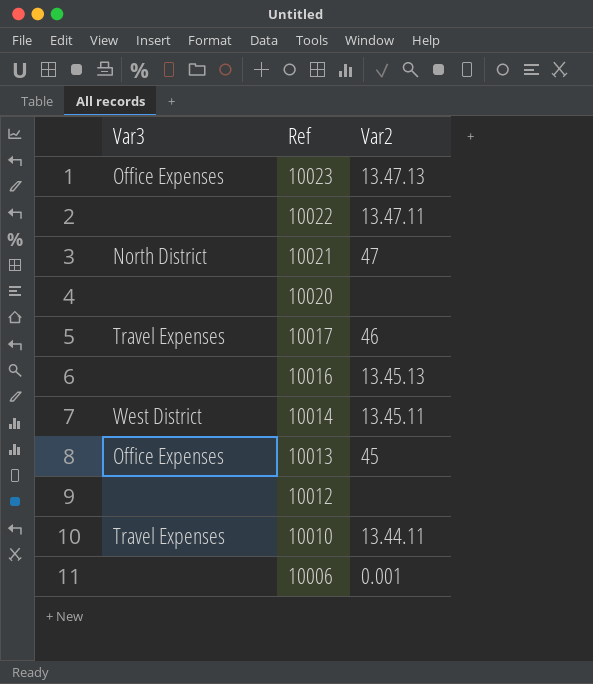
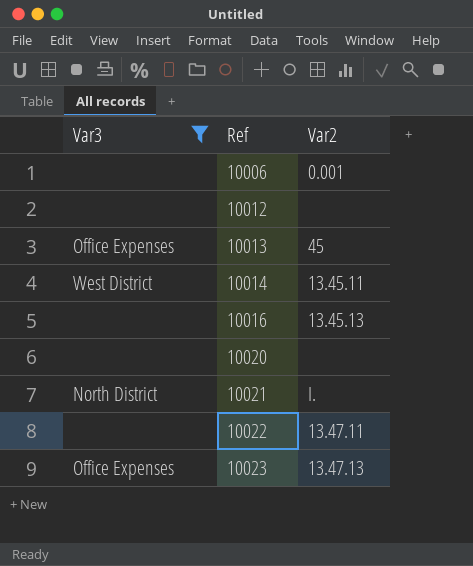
filter: none -> Var3 != Travel Expenses
row order: Ref descending -> Ref ascending
10021 | Var2: 47 -> I.

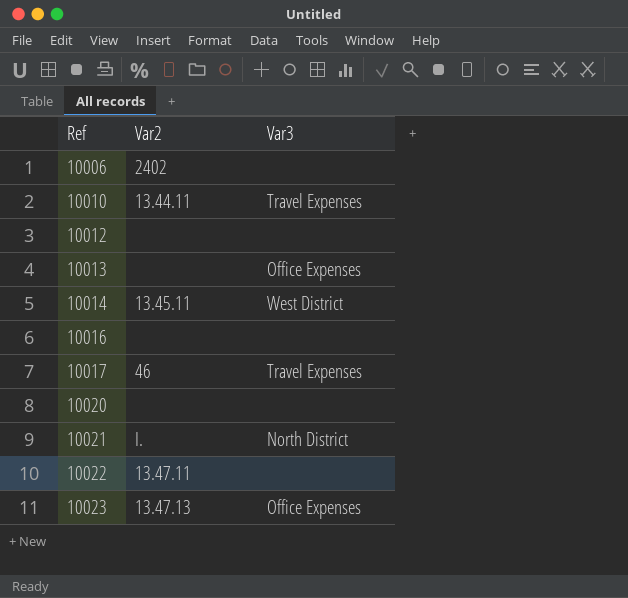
filter: Var3 != Travel Expenses -> none
column Var3 | position: 1 -> 3
10006 | Var2: 0.001 -> 2402
10013 | Var2: 45 -> none
10016 | Var2: 13.45.13 -> none

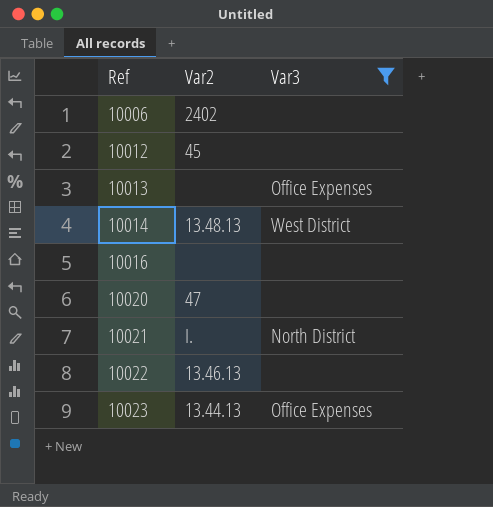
filter: none -> Var3 != Travel Expenses
10012 | Var2: none -> 45
10014 | Var2: 13.45.11 -> 13.48.13
10020 | Var2: none -> 47
10022 | Var2: 13.47.11 -> 13.46.13
10023 | Var2: 13.47.13 -> 13.44.13

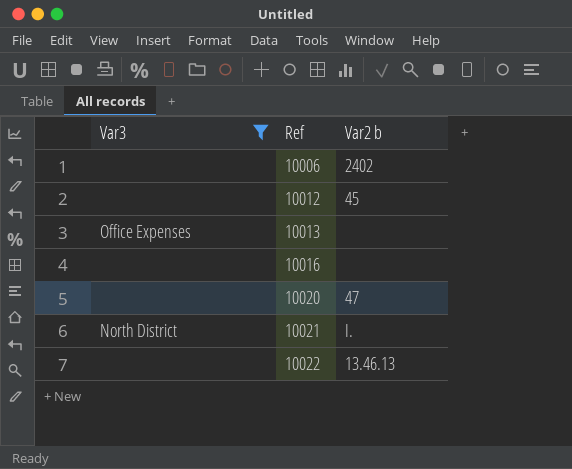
column Var3 | position: 3 -> 1
column name: Var2 -> Var2 b
row 10014: 13.48.13 | West District -> none
row 10023: 13.44.13 | Office Expenses -> none

